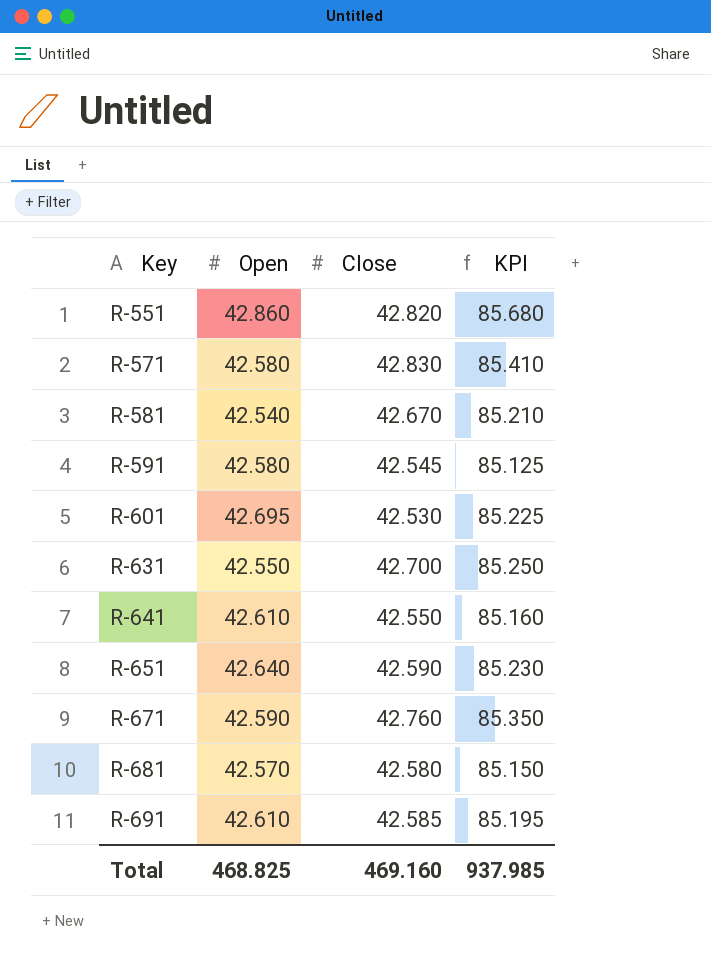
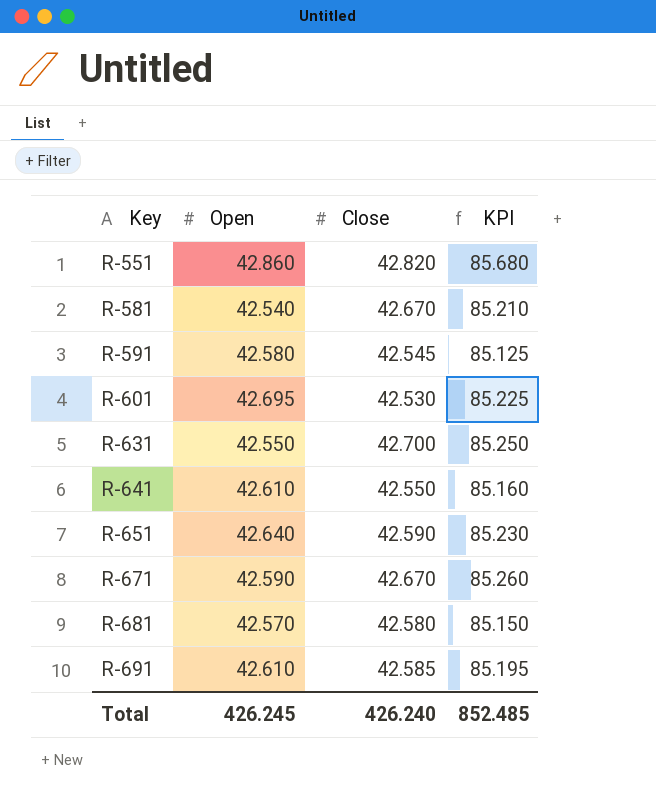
row R-571: 42.580 | 42.830 | 85.410 -> none
R-671 | Close: 42.760 -> 42.670
R-671 | KPI: 85.350 -> 85.260
Total | Open: 468.825 -> 426.245
Total | Close: 469.160 -> 426.240
Total | KPI: 937.985 -> 852.485

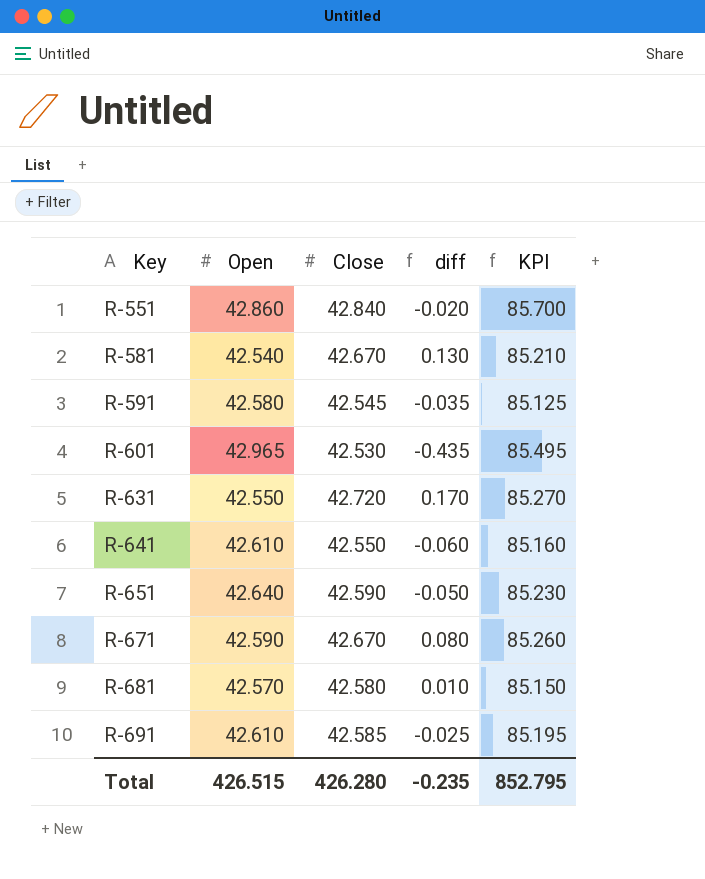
column diff | formula: none -> [Close] - [Open]
R-551 | Close: 42.820 -> 42.840
R-551 | KPI: 85.680 -> 85.700
R-601 | Open: 42.695 -> 42.965
R-601 | KPI: 85.225 -> 85.495
R-631 | Close: 42.700 -> 42.720
R-631 | KPI: 85.250 -> 85.270
Total | Open: 426.245 -> 426.515
Total | Close: 426.240 -> 426.280
Total | KPI: 852.485 -> 852.795

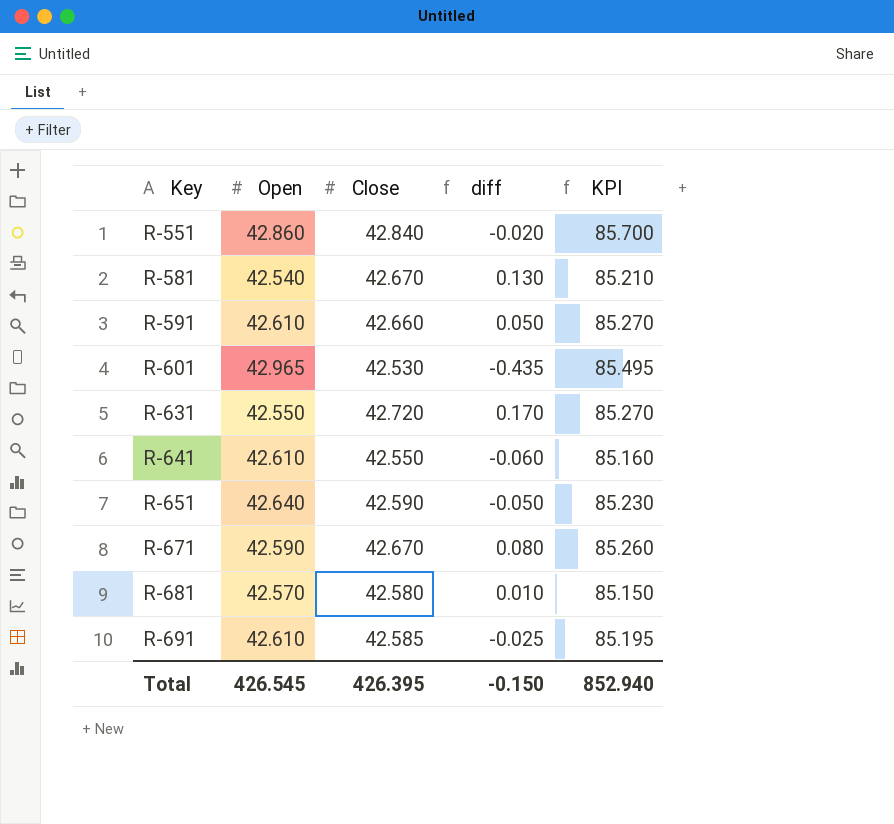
R-591 | Open: 42.580 -> 42.610
R-591 | Close: 42.545 -> 42.660
R-591 | diff: -0.035 -> 0.050
R-591 | KPI: 85.125 -> 85.270
Total | Open: 426.515 -> 426.545
Total | Close: 426.280 -> 426.395
Total | diff: -0.235 -> -0.150
Total | KPI: 852.795 -> 852.940

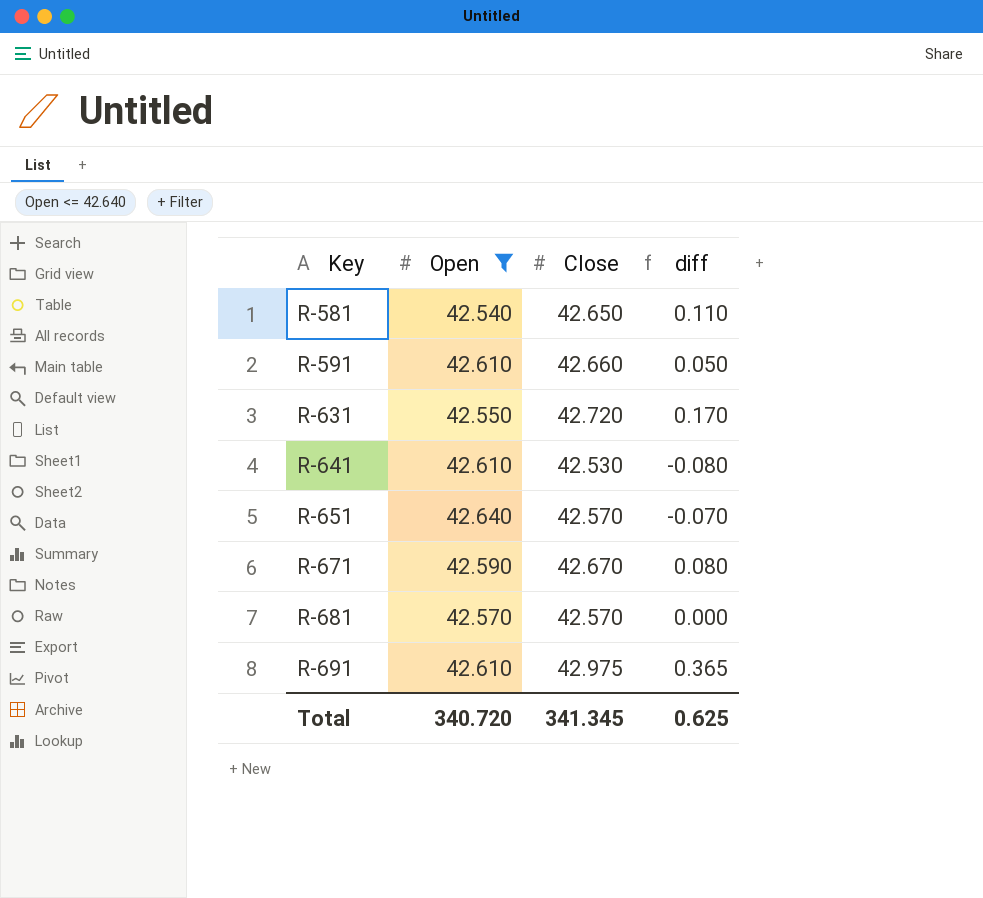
filter: none -> Open <= 42.640
column KPI | formula: [Open] + [Close] -> none
R-581 | Close: 42.670 -> 42.650
R-581 | diff: 0.130 -> 0.110
R-641 | Close: 42.550 -> 42.530
R-641 | diff: -0.060 -> -0.080
R-651 | Close: 42.590 -> 42.570
R-651 | diff: -0.050 -> -0.070
R-681 | Close: 42.580 -> 42.570
R-681 | diff: 0.010 -> 0.000
R-691 | Close: 42.585 -> 42.975
R-691 | diff: -0.025 -> 0.365
Total | Open: 426.545 -> 340.720
Total | Close: 426.395 -> 341.345
Total | diff: -0.150 -> 0.625

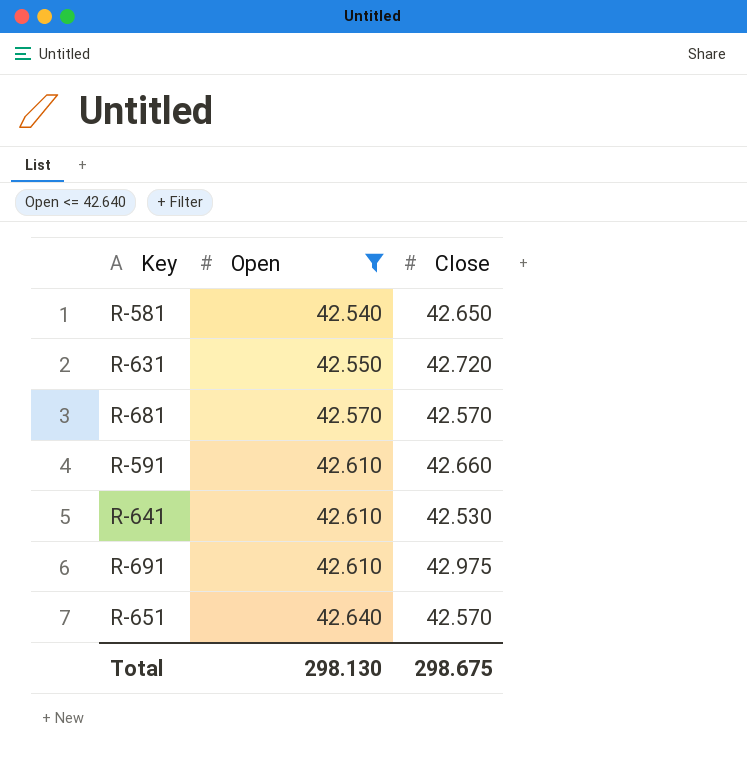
row order: Key ascending -> Open ascending
column diff | formula: [Close] - [Open] -> none
row R-671: 42.590 | 42.670 | 0.080 -> none
Total | Open: 340.720 -> 298.130
Total | Close: 341.345 -> 298.675

